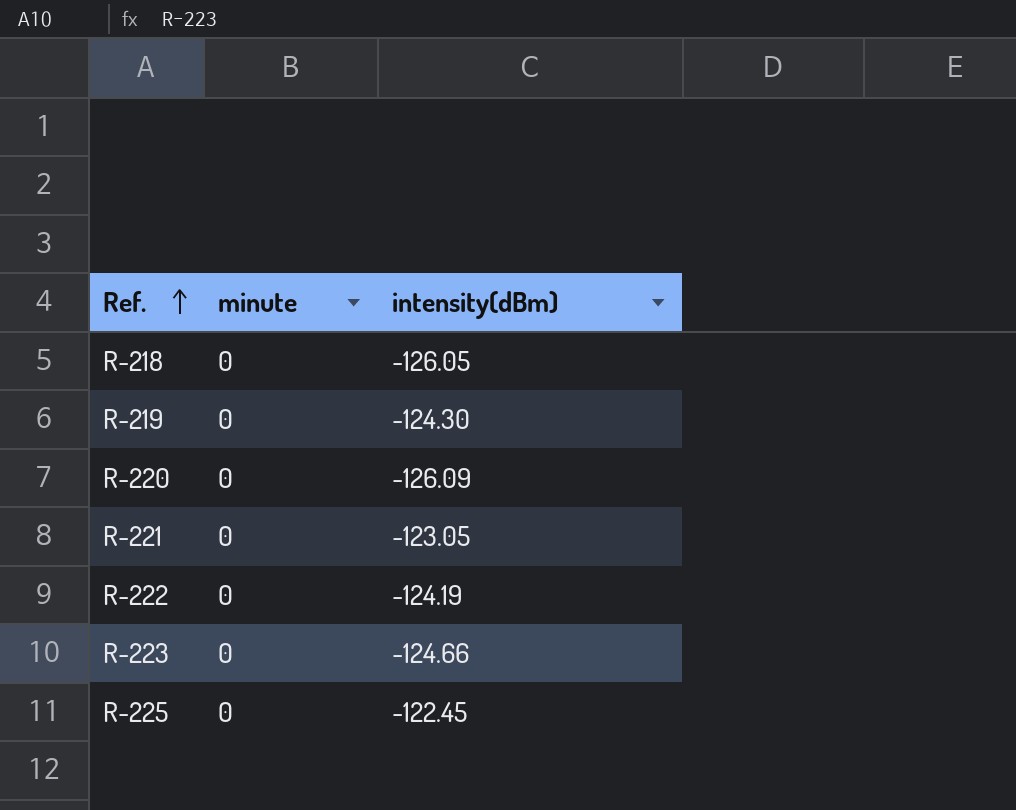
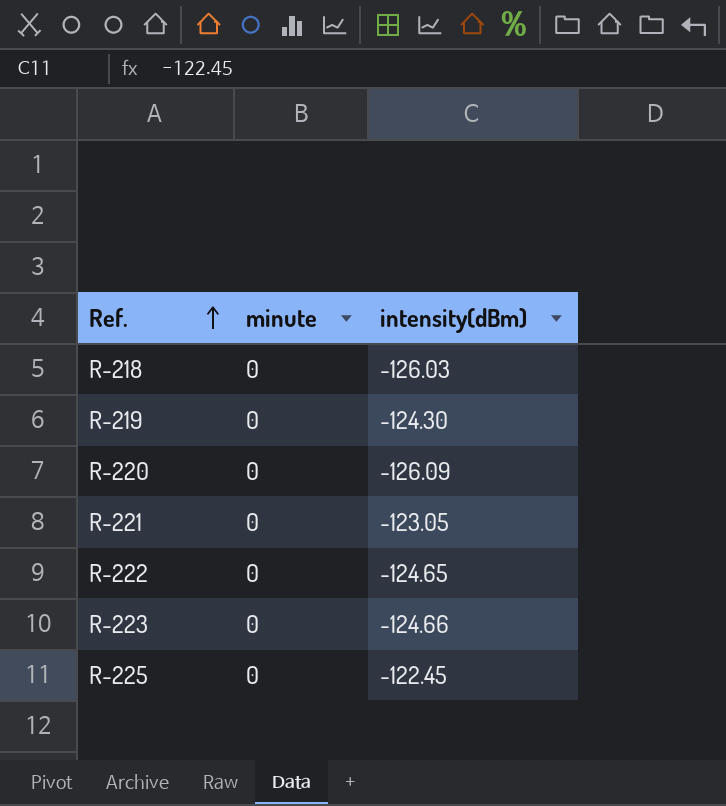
R-218 | intensity(dBm): -126.05 -> -126.03
R-222 | intensity(dBm): -124.19 -> -124.65

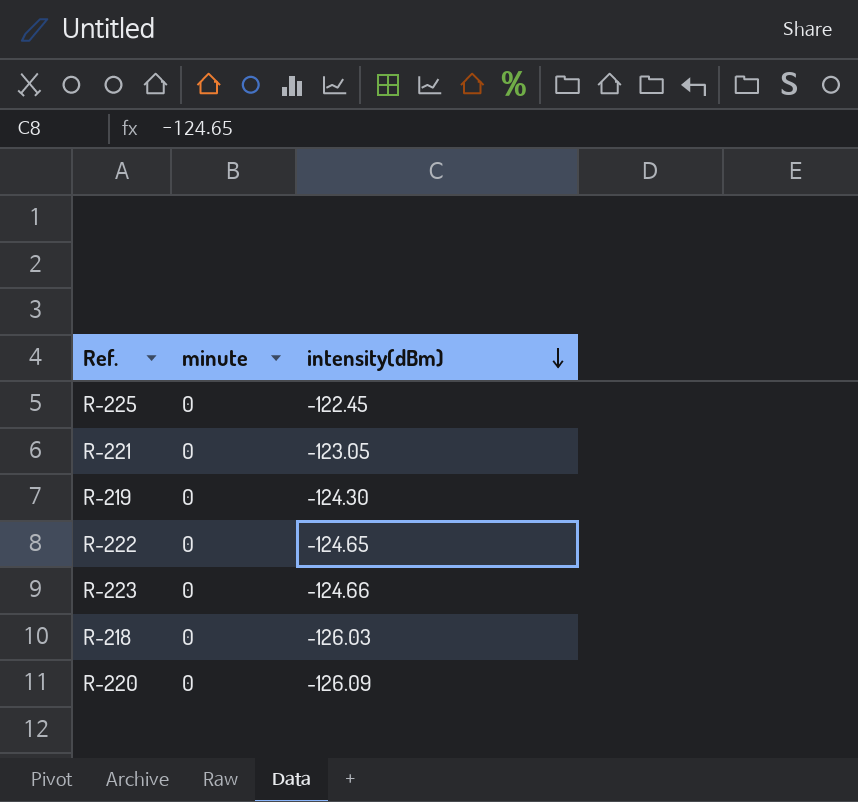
row order: Ref. ascending -> intensity(dBm) descending

